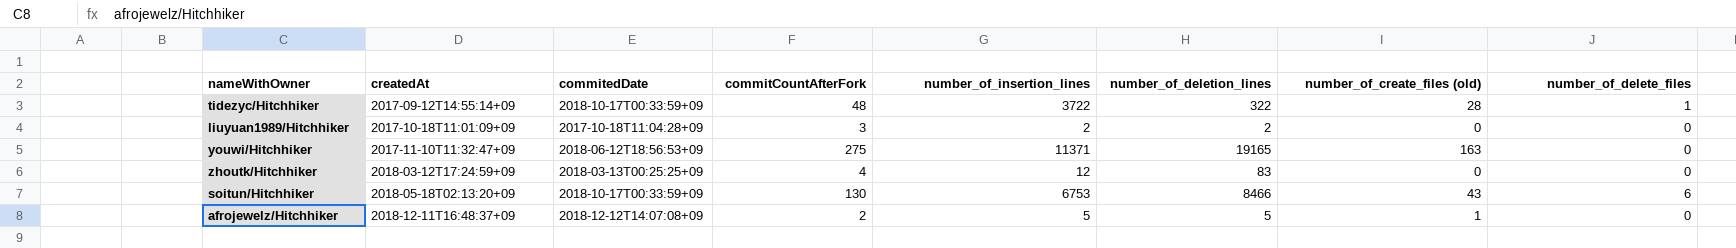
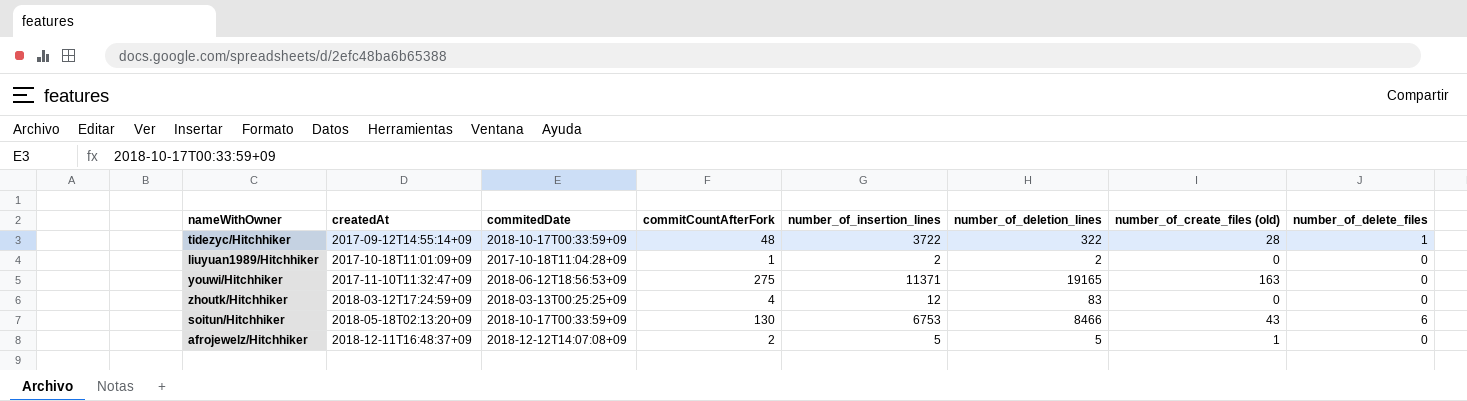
liuyuan1989/Hitchhiker | commitCountAfterFork: 3 -> 1

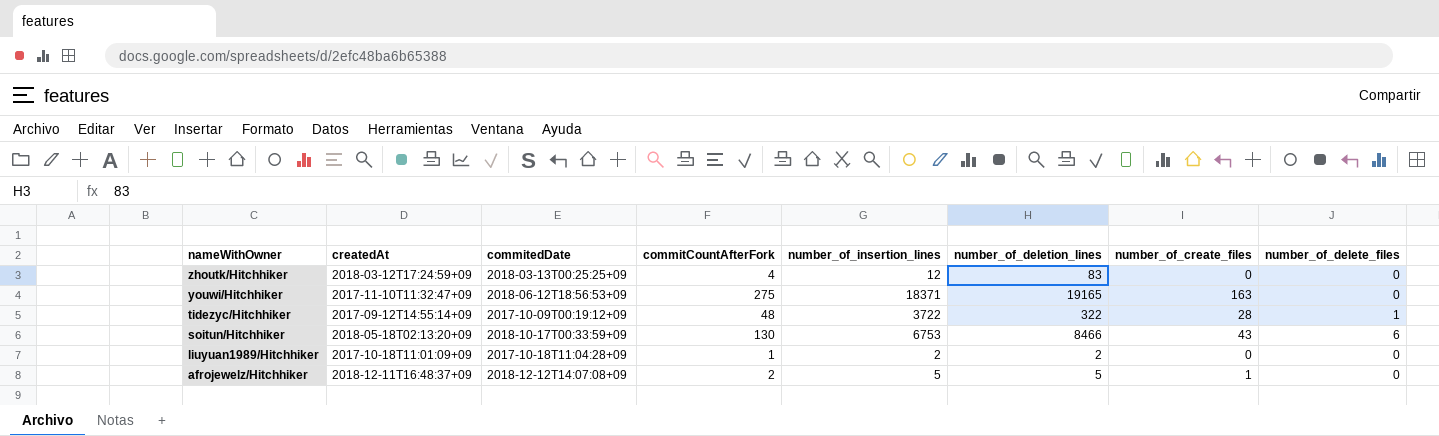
row order: createdAt ascending -> nameWithOwner descending
column name: number_of_create_files (old) -> number_of_create_files
youwi/Hitchhiker | number_of_insertion_lines: 11371 -> 18371
tidezyc/Hitchhiker | commitedDate: 2018-10-17T00:33:59+09 -> 2017-10-09T00:19:12+09

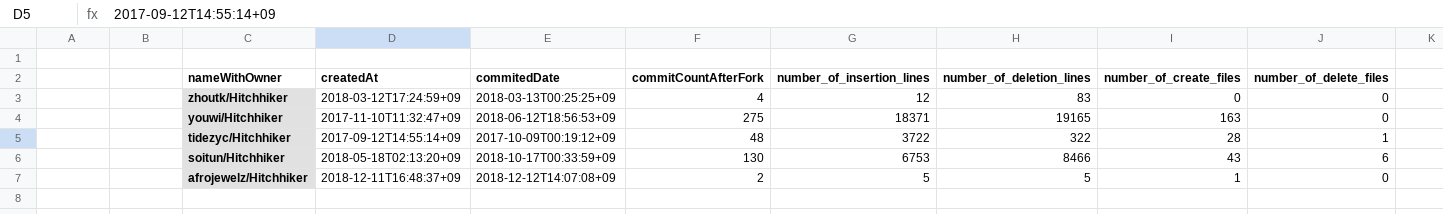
row liuyuan1989/Hitchhiker: 2017-10-18T11:01:09+09 | 2017-10-18T11:04:28+09 | 1 | 2 | 2 | 0 | 0 -> none

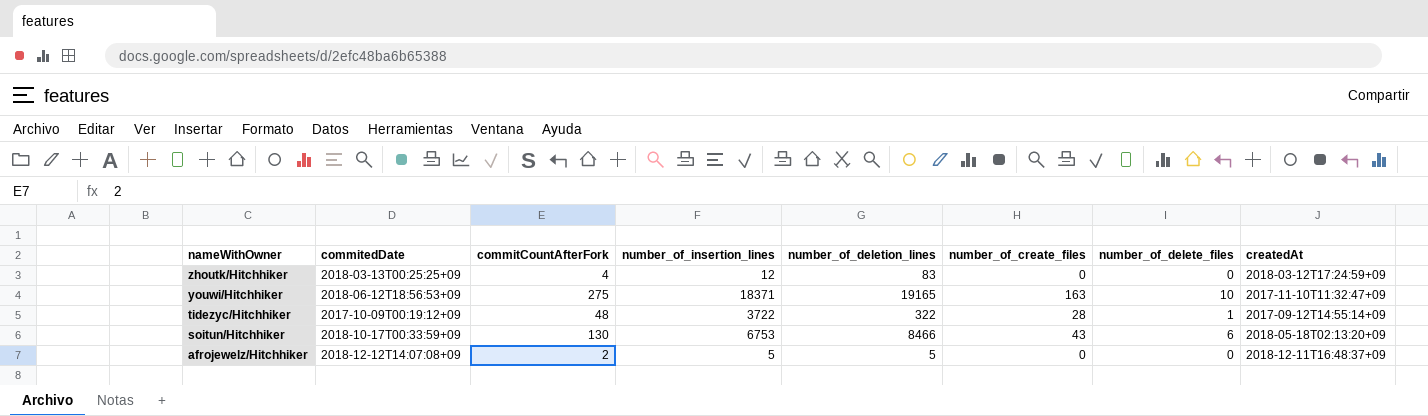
column createdAt | position: 2 -> 8
youwi/Hitchhiker | number_of_delete_files: 0 -> 10
afrojewelz/Hitchhiker | number_of_create_files: 1 -> 0

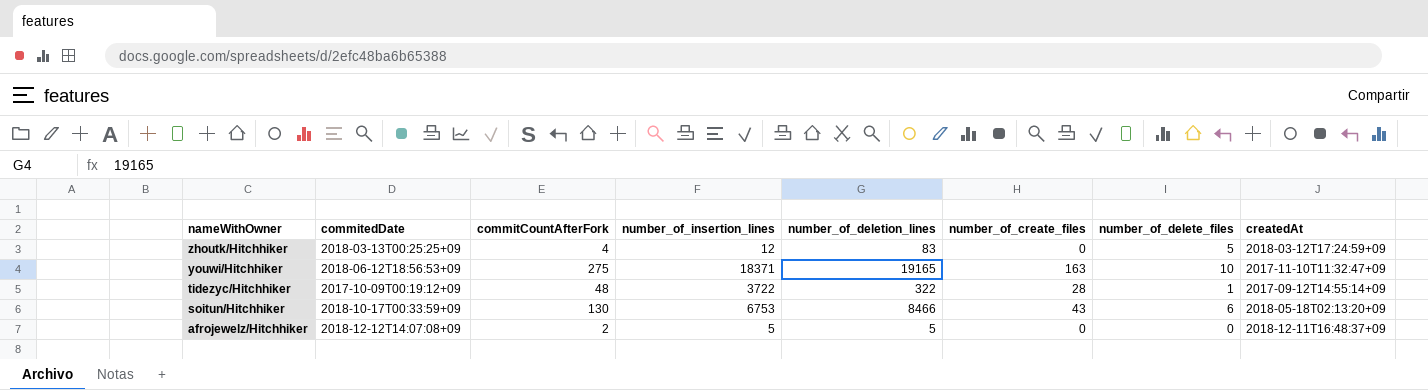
zhoutk/Hitchhiker | number_of_delete_files: 0 -> 5

